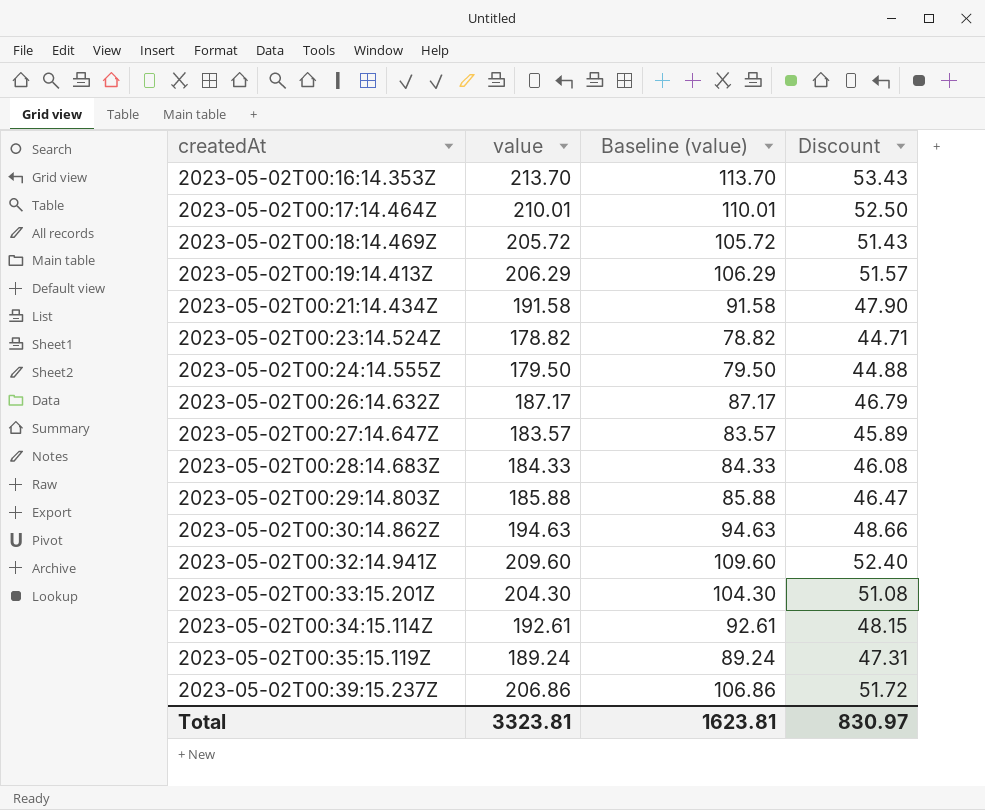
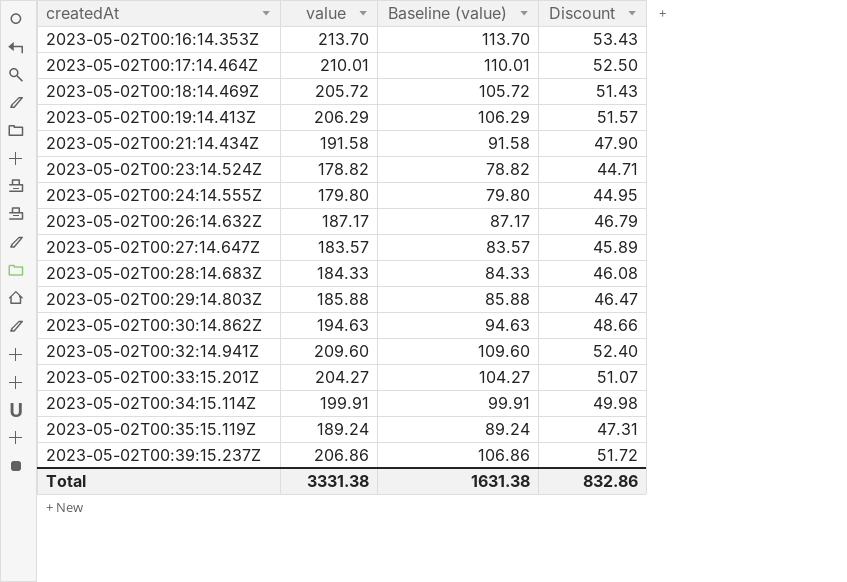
2023-05-02T00:24:14.555Z | value: 179.50 -> 179.80
2023-05-02T00:24:14.555Z | Baseline (value): 79.50 -> 79.80
2023-05-02T00:24:14.555Z | Discount: 44.88 -> 44.95
2023-05-02T00:33:15.201Z | value: 204.30 -> 204.27
2023-05-02T00:33:15.201Z | Baseline (value): 104.30 -> 104.27
2023-05-02T00:33:15.201Z | Discount: 51.08 -> 51.07
2023-05-02T00:34:15.114Z | value: 192.61 -> 199.91
2023-05-02T00:34:15.114Z | Baseline (value): 92.61 -> 99.91
2023-05-02T00:34:15.114Z | Discount: 48.15 -> 49.98
Total | value: 3323.81 -> 3331.38
Total | Baseline (value): 1623.81 -> 1631.38
Total | Discount: 830.97 -> 832.86

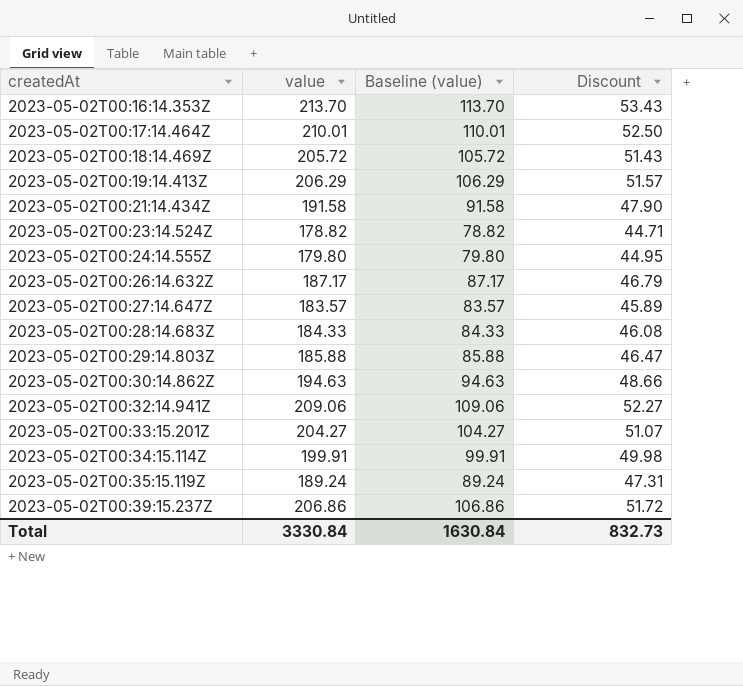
2023-05-02T00:32:14.941Z | value: 209.60 -> 209.06
2023-05-02T00:32:14.941Z | Baseline (value): 109.60 -> 109.06
2023-05-02T00:32:14.941Z | Discount: 52.40 -> 52.27
Total | value: 3331.38 -> 3330.84
Total | Baseline (value): 1631.38 -> 1630.84
Total | Discount: 832.86 -> 832.73

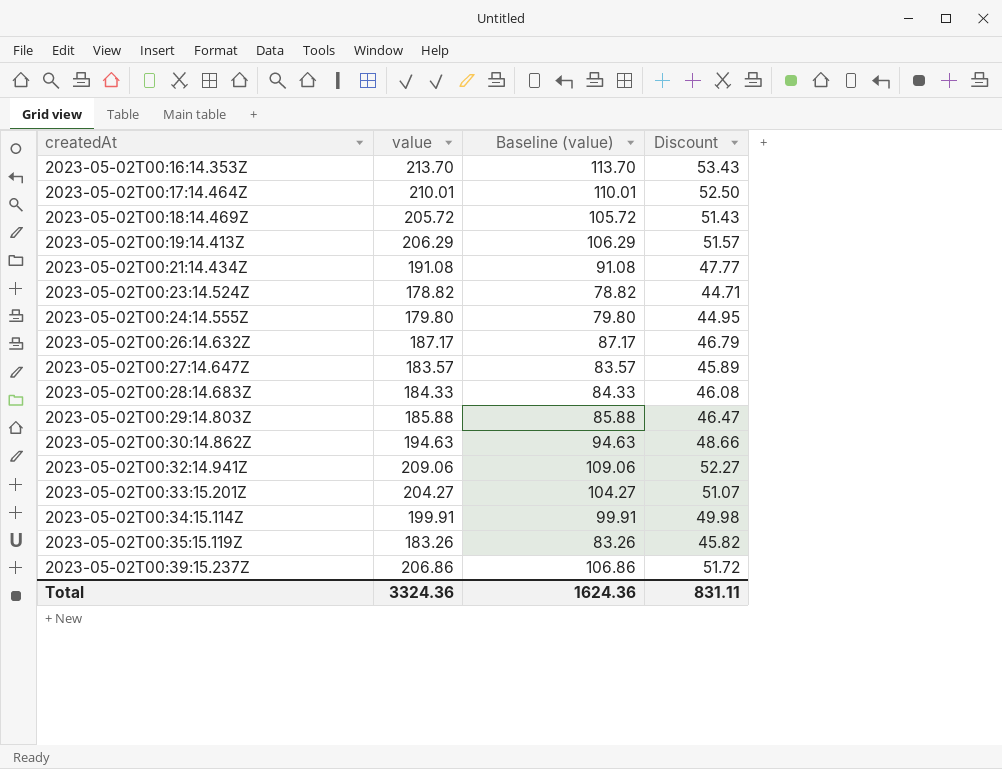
2023-05-02T00:21:14.434Z | value: 191.58 -> 191.08
2023-05-02T00:21:14.434Z | Baseline (value): 91.58 -> 91.08
2023-05-02T00:21:14.434Z | Discount: 47.90 -> 47.77
2023-05-02T00:35:15.119Z | value: 189.24 -> 183.26
2023-05-02T00:35:15.119Z | Baseline (value): 89.24 -> 83.26
2023-05-02T00:35:15.119Z | Discount: 47.31 -> 45.82
Total | value: 3330.84 -> 3324.36
Total | Baseline (value): 1630.84 -> 1624.36
Total | Discount: 832.73 -> 831.11

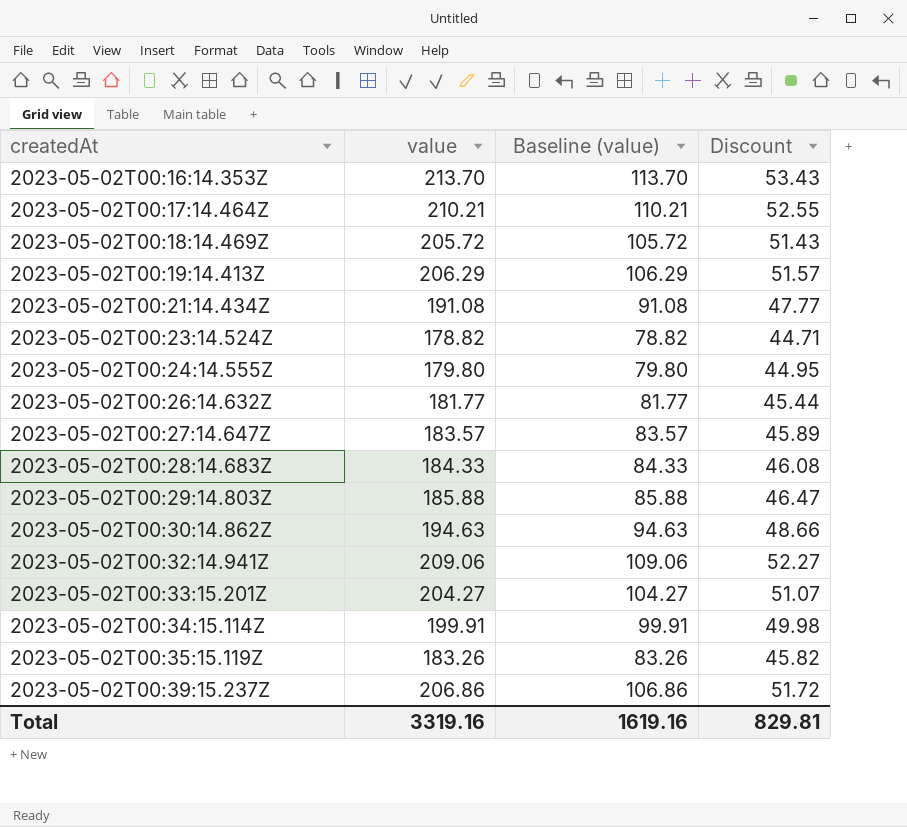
2023-05-02T00:17:14.464Z | value: 210.01 -> 210.21
2023-05-02T00:17:14.464Z | Baseline (value): 110.01 -> 110.21
2023-05-02T00:17:14.464Z | Discount: 52.50 -> 52.55
2023-05-02T00:26:14.632Z | value: 187.17 -> 181.77
2023-05-02T00:26:14.632Z | Baseline (value): 87.17 -> 81.77
2023-05-02T00:26:14.632Z | Discount: 46.79 -> 45.44
Total | value: 3324.36 -> 3319.16
Total | Baseline (value): 1624.36 -> 1619.16
Total | Discount: 831.11 -> 829.81

